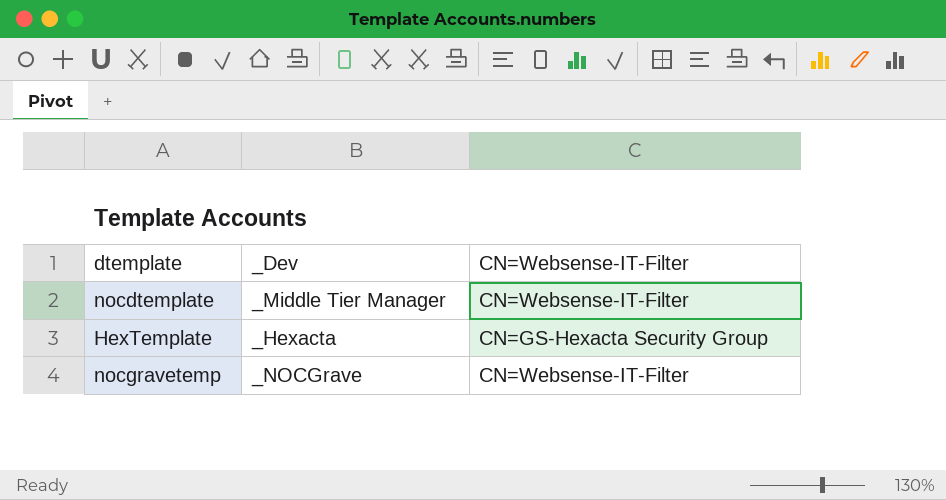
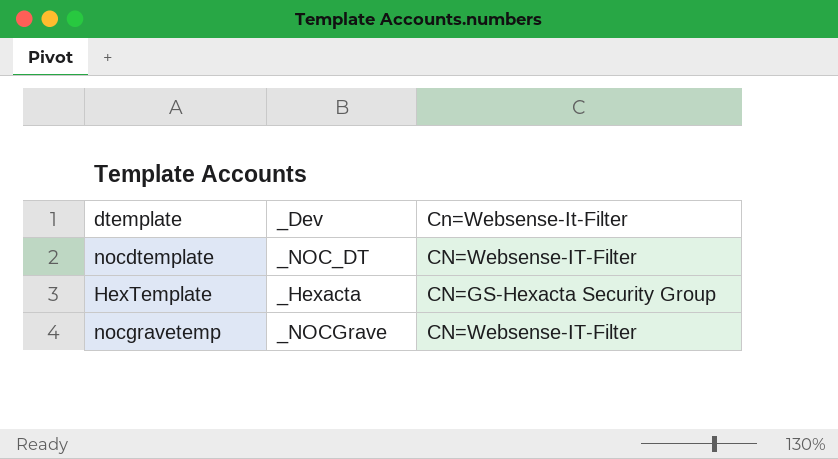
column name: CN=Websense-IT-Filter -> Cn=Websense-It-Filter
nocdtemplate | _Dev: _Middle Tier Manager -> _NOC_DT

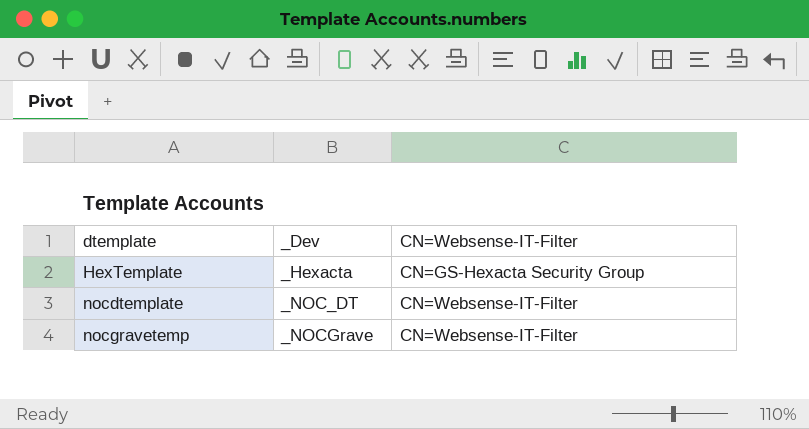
row order: none -> dtemplate ascending
column name: Cn=Websense-It-Filter -> CN=Websense-IT-Filter

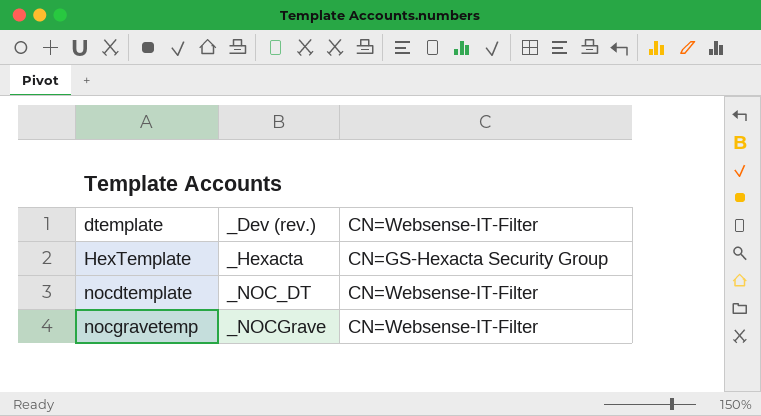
column name: _Dev -> _Dev (rev.)

